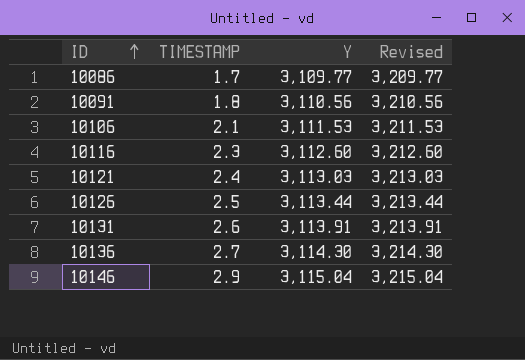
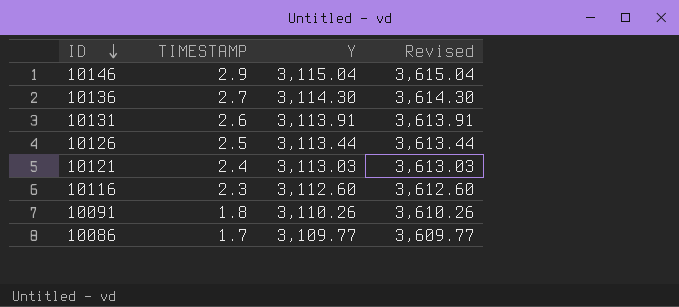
row order: ID ascending -> ID descending
column Revised | formula: [Y] + 100 -> [Y] + 500
row 10106: 2.1 | 3,111.53 | 3,211.53 -> none
10091 | Y: 3,110.56 -> 3,110.26

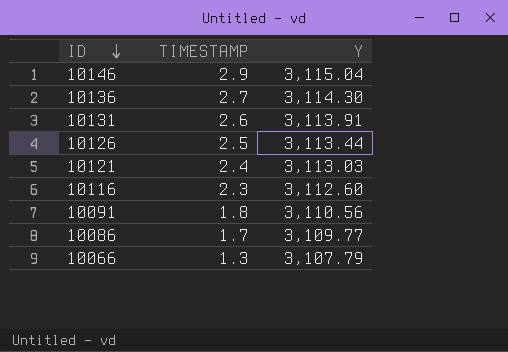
column Revised | formula: [Y] + 500 -> none
10091 | Y: 3,110.26 -> 3,110.56
row 10066: none -> 1.3 | 3,107.79

